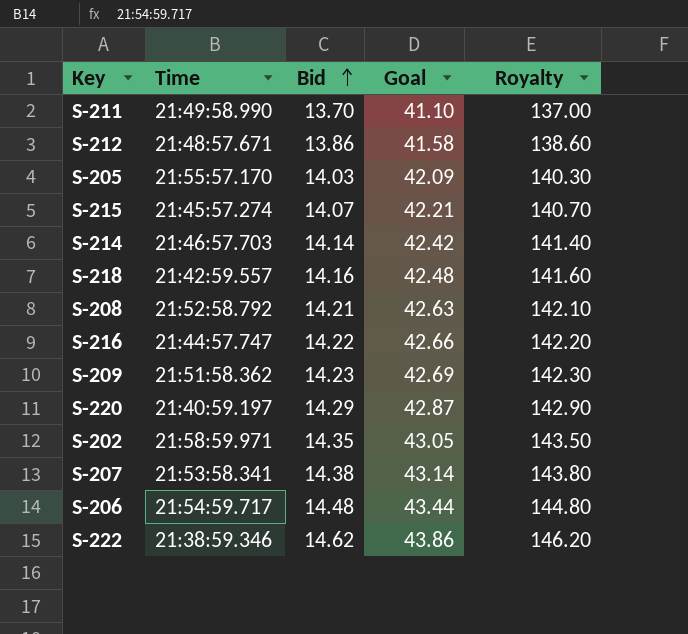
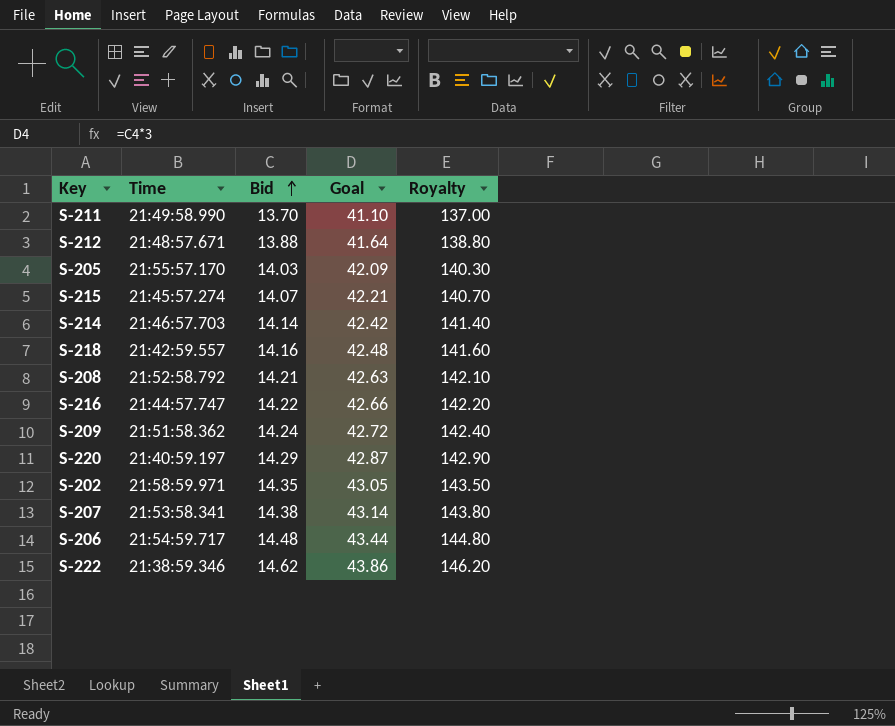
S-212 | Bid: 13.86 -> 13.88
S-212 | Goal: 41.58 -> 41.64
S-212 | Royalty: 138.60 -> 138.80
S-209 | Bid: 14.23 -> 14.24
S-209 | Goal: 42.69 -> 42.72
S-209 | Royalty: 142.30 -> 142.40

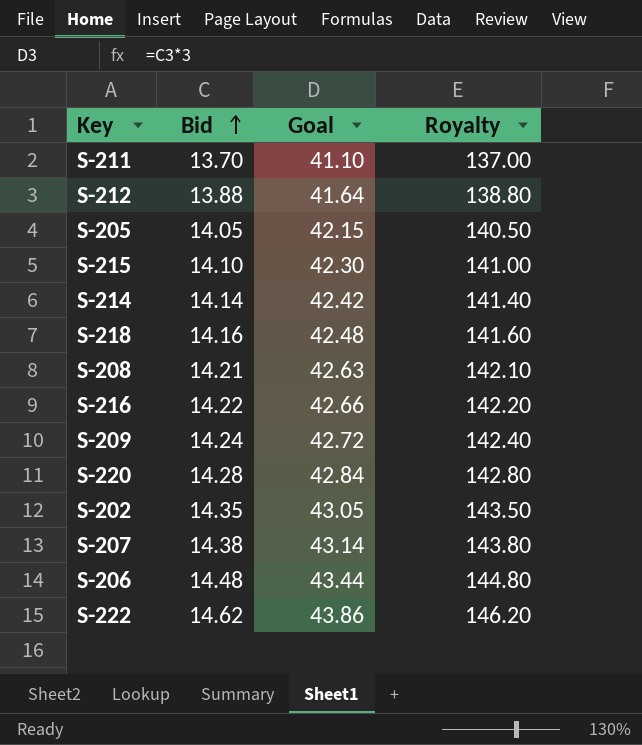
column Time | position: 2 -> none
S-205 | Bid: 14.03 -> 14.05
S-205 | Goal: 42.09 -> 42.15
S-205 | Royalty: 140.30 -> 140.50
S-215 | Bid: 14.07 -> 14.10
S-215 | Goal: 42.21 -> 42.30
S-215 | Royalty: 140.70 -> 141.00
S-220 | Bid: 14.29 -> 14.28
S-220 | Goal: 42.87 -> 42.84
S-220 | Royalty: 142.90 -> 142.80

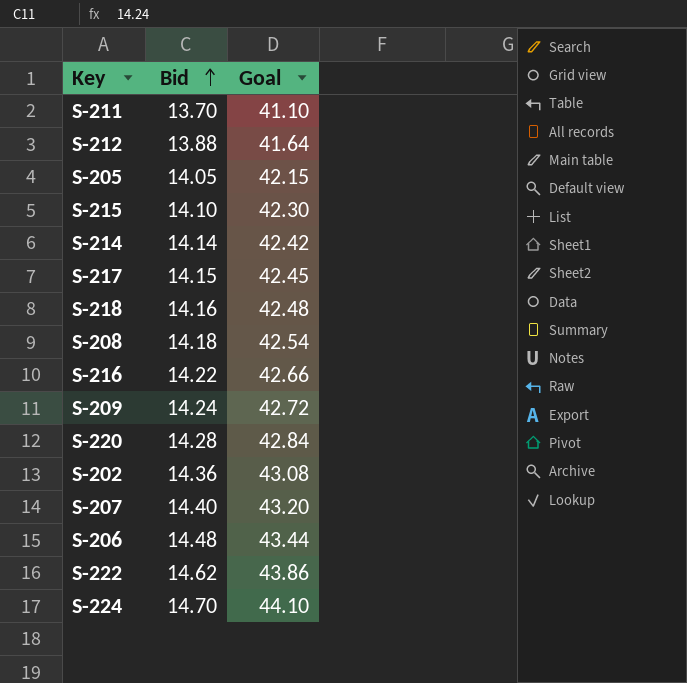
column Royalty | formula: [Bid] * 10 -> none
row S-217: none -> 14.15 | 42.45
S-208 | Bid: 14.21 -> 14.18
S-208 | Goal: 42.63 -> 42.54
S-202 | Bid: 14.35 -> 14.36
S-202 | Goal: 43.05 -> 43.08
S-207 | Bid: 14.38 -> 14.40
S-207 | Goal: 43.14 -> 43.20
row S-224: none -> 14.70 | 44.10

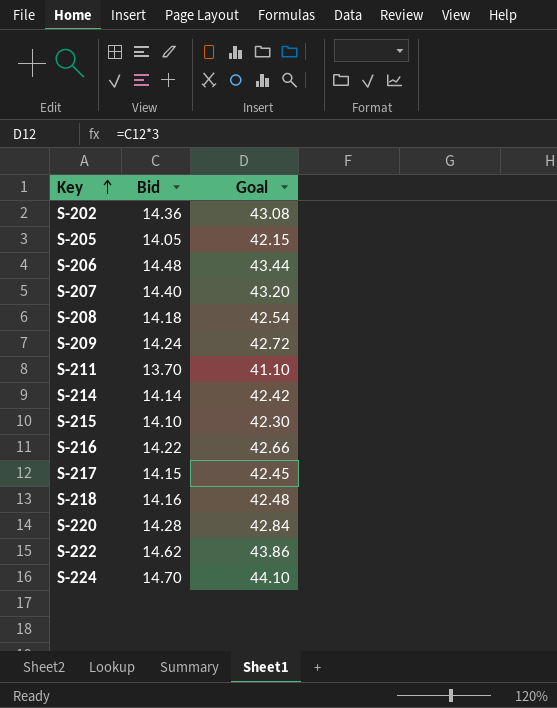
row order: Bid ascending -> Key ascending
row S-212: 13.88 | 41.64 -> none

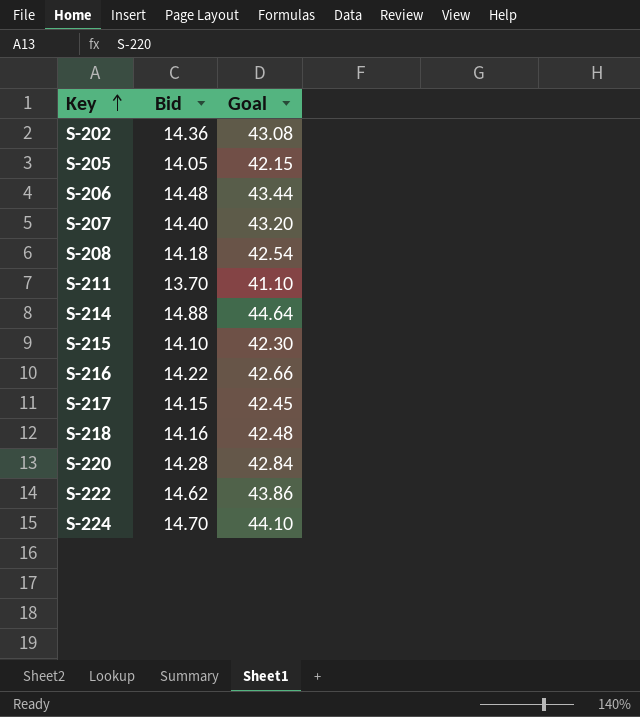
row S-209: 14.24 | 42.72 -> none
S-214 | Bid: 14.14 -> 14.88
S-214 | Goal: 42.42 -> 44.64

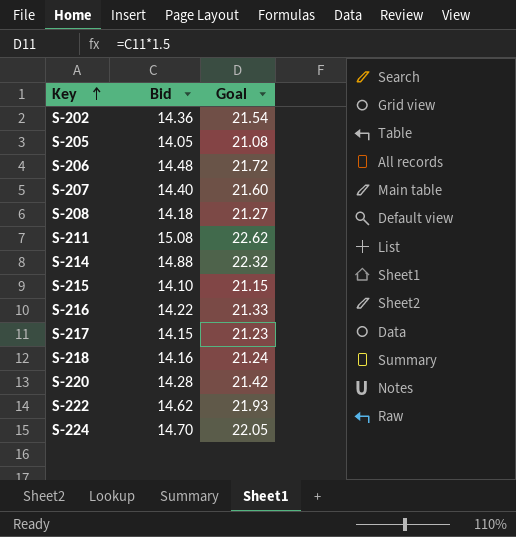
column Goal | formula: [Bid] * 3 -> [Bid] * 1.5
S-211 | Bid: 13.70 -> 15.08

